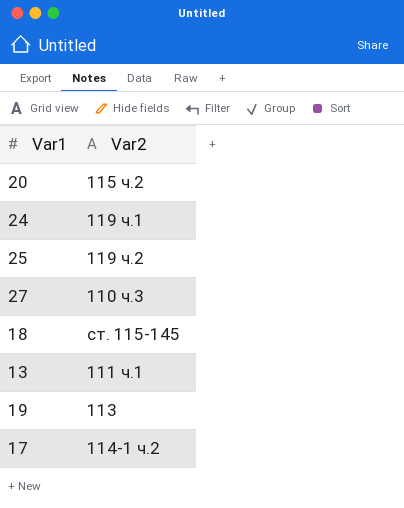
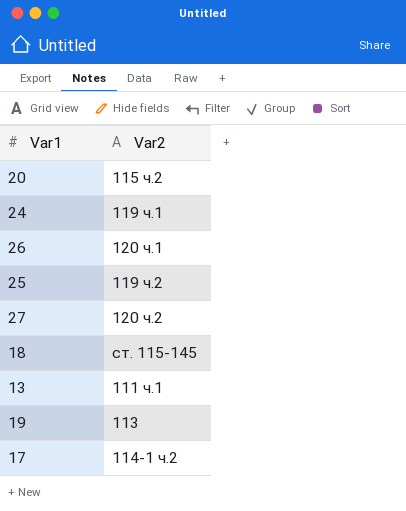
row 26: none -> 120 ч.1
27 | Var2: 110 ч.3 -> 120 ч.2

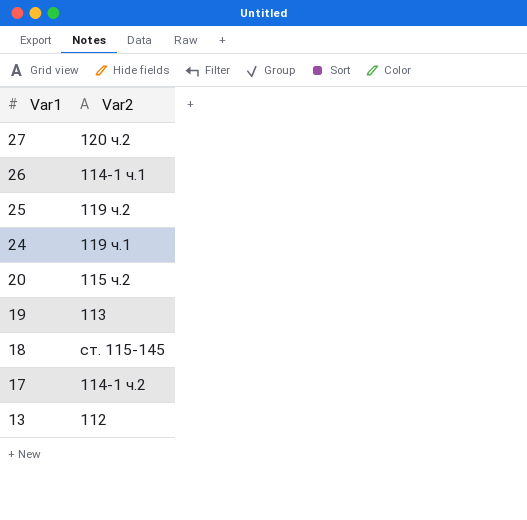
row order: none -> Var1 descending
26 | Var2: 120 ч.1 -> 114-1 ч.1
13 | Var2: 111 ч.1 -> 112

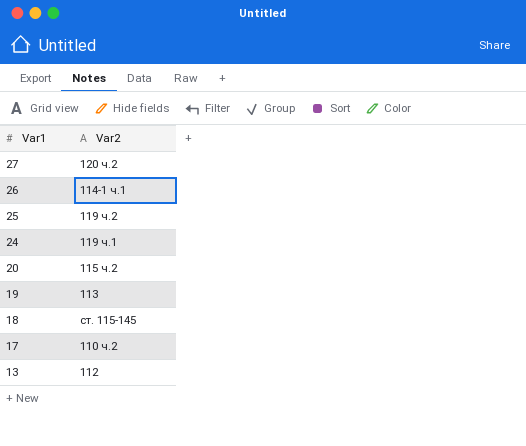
17 | Var2: 114-1 ч.2 -> 110 ч.2

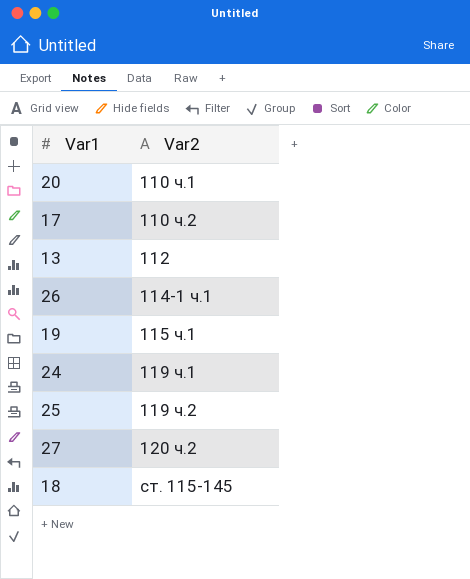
row order: Var1 descending -> Var2 ascending
20 | Var2: 115 ч.2 -> 110 ч.1
19 | Var2: 113 -> 115 ч.1

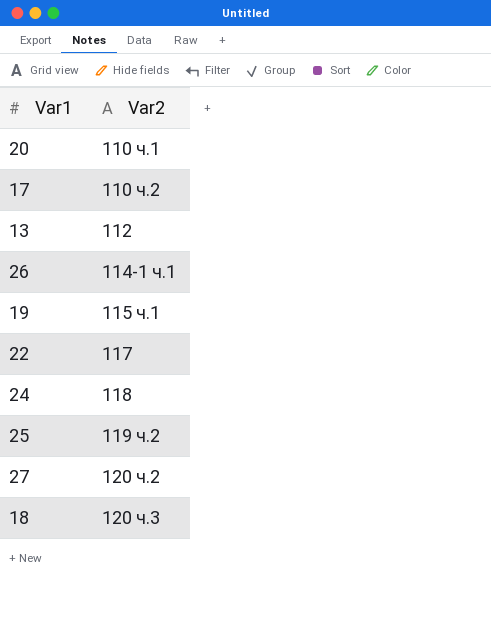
row 22: none -> 117
24 | Var2: 119 ч.1 -> 118
18 | Var2: ст. 115-145 -> 120 ч.3

